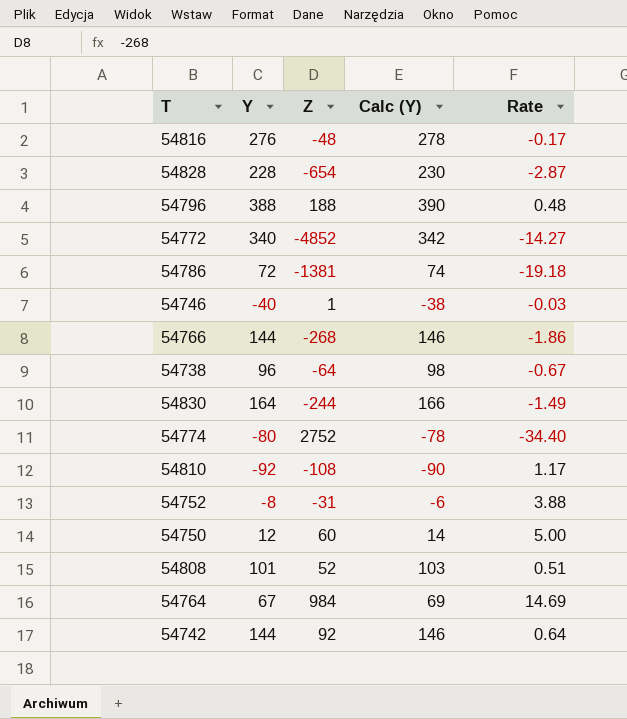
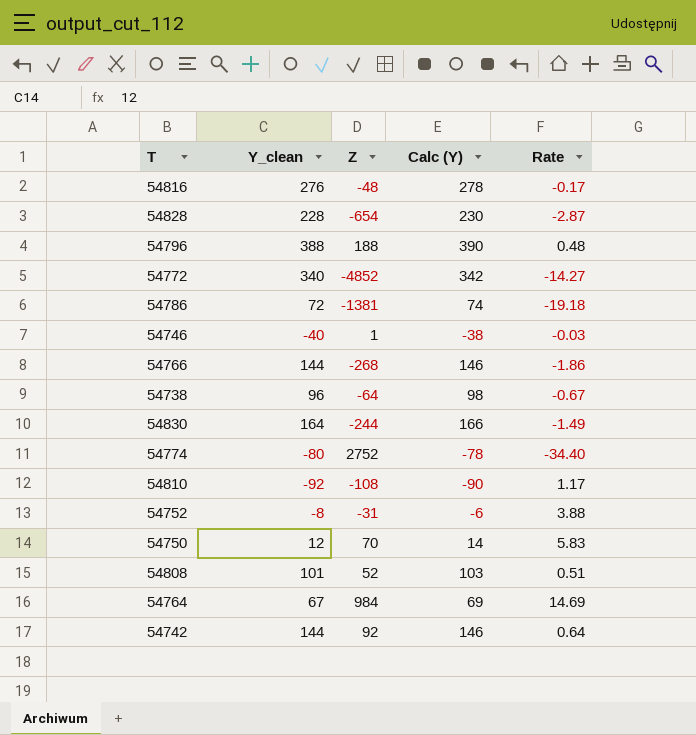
column name: Y -> Y_clean
54750 | Z: 60 -> 70
54750 | Rate: 5.00 -> 5.83

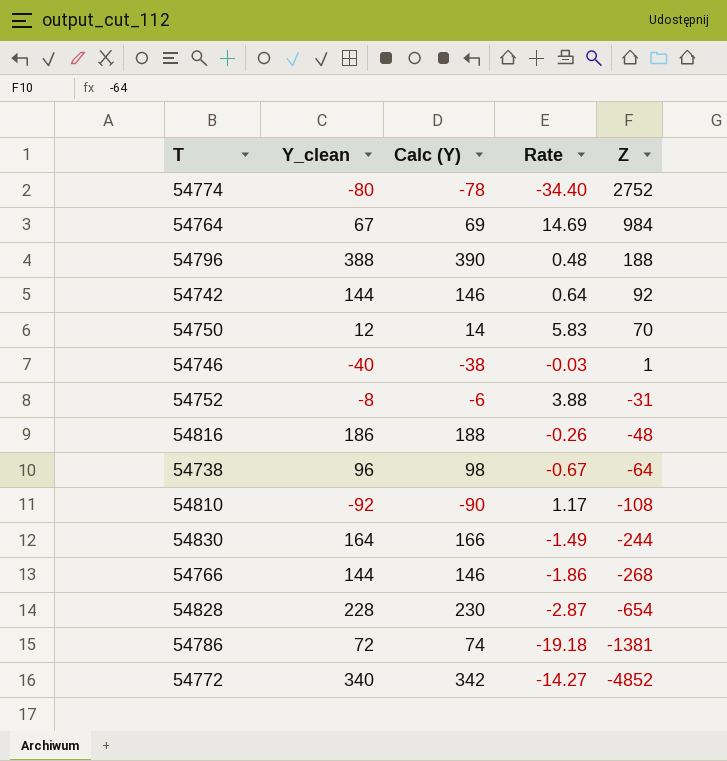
row order: none -> Z descending
column Z | position: 3 -> 5
row 54808: 101 | 52 | 103 | 0.51 -> none
54816 | Y_clean: 276 -> 186
54816 | Calc (Y): 278 -> 188
54816 | Rate: -0.17 -> -0.26

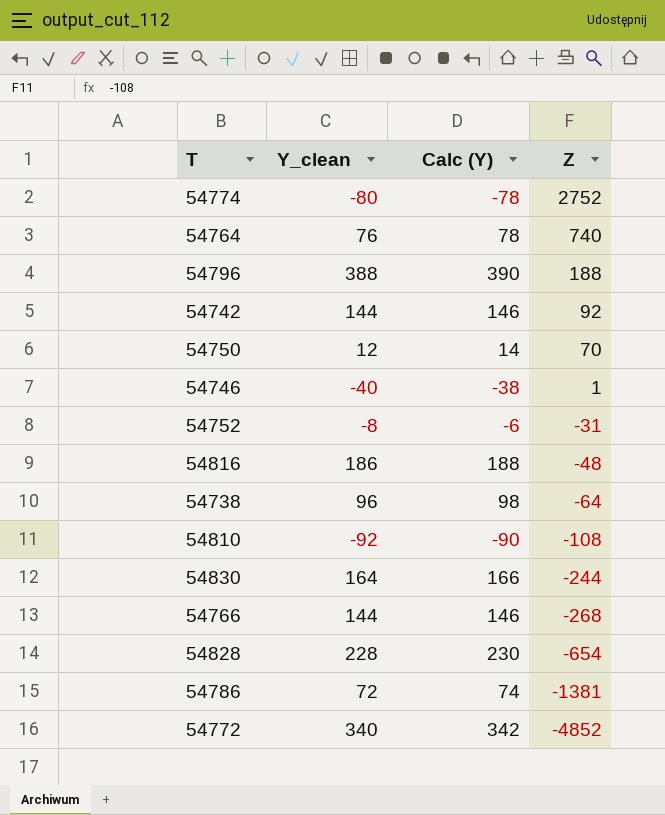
column Rate | formula: [Z] / [Y_clean] -> none
54764 | Y_clean: 67 -> 76
54764 | Calc (Y): 69 -> 78
54764 | Z: 984 -> 740

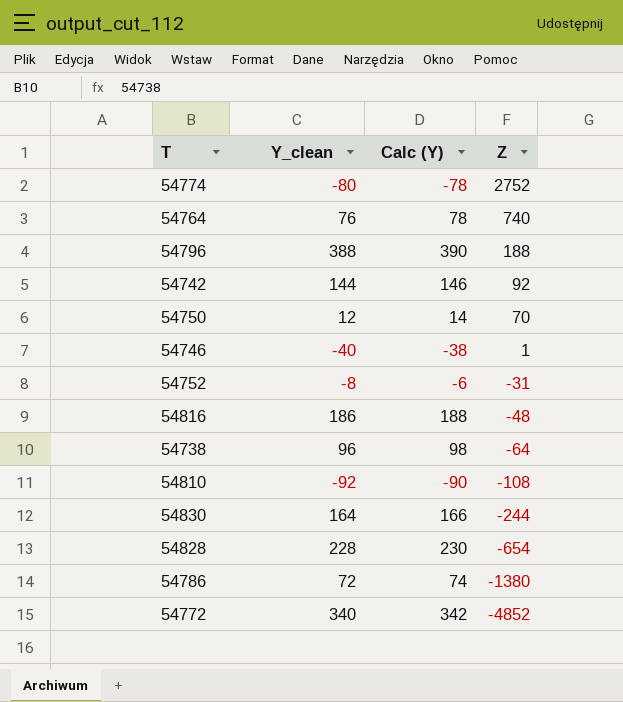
row 54766: 144 | 146 | -268 -> none
54786 | Z: -1381 -> -1380

